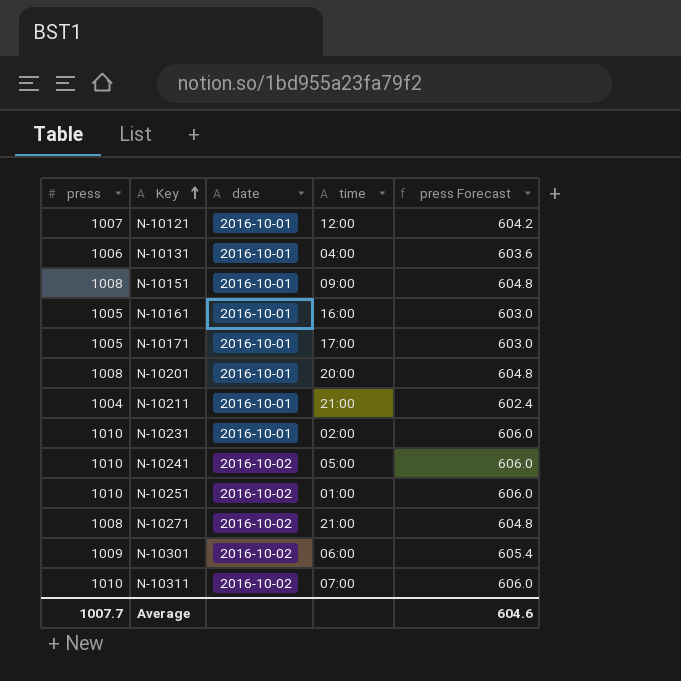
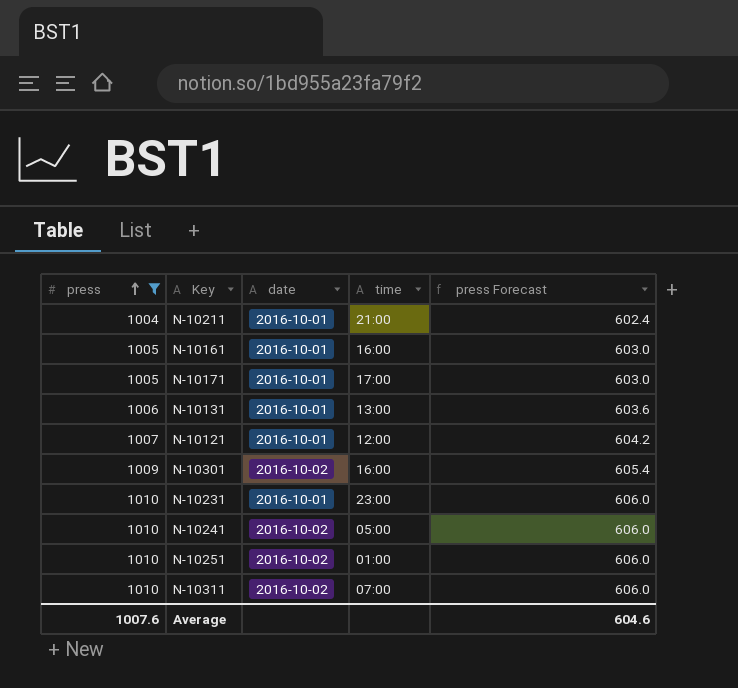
filter: none -> press != 1008
row order: Key ascending -> press ascending
N-10131 | time: 04:00 -> 13:00
N-10301 | time: 06:00 -> 16:00
N-10231 | time: 02:00 -> 23:00
Average | press: 1007.7 -> 1007.6

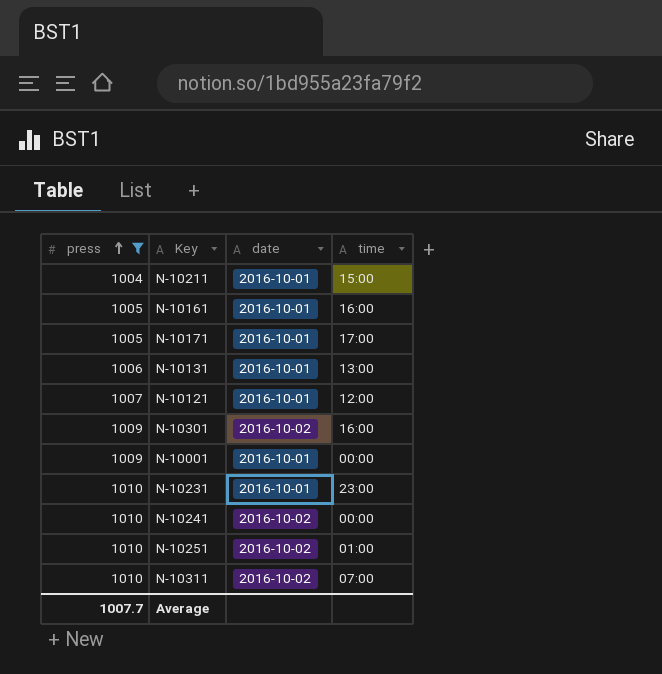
column press Forecast | formula: [press] * 0.6 -> none
N-10211 | time: 21:00 -> 15:00
row N-10001: none -> 1009 | 2016-10-01 | 00:00
N-10241 | time: 05:00 -> 00:00
Average | press: 1007.6 -> 1007.7

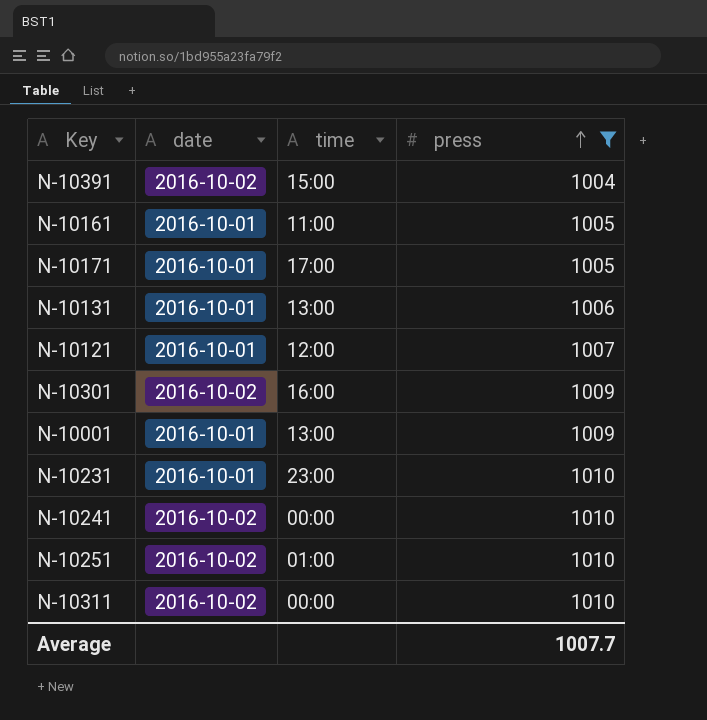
column press | position: 1 -> 4
row N-10211: 1004 | 2016-10-01 | 15:00 -> none
row N-10391: none -> 2016-10-02 | 15:00 | 1004
N-10161 | time: 16:00 -> 11:00
N-10001 | time: 00:00 -> 13:00
N-10311 | time: 07:00 -> 00:00

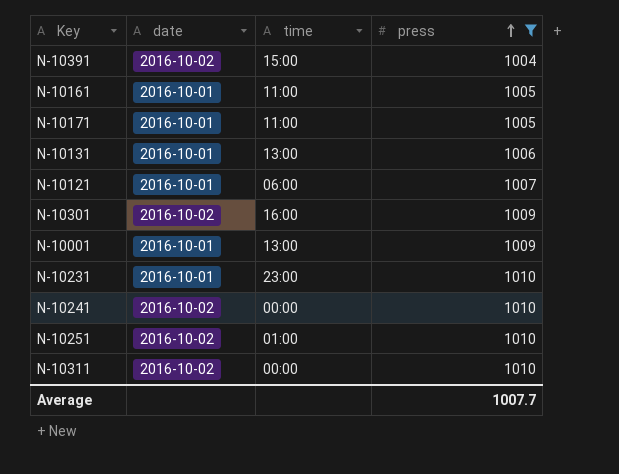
N-10171 | time: 17:00 -> 11:00
N-10121 | time: 12:00 -> 06:00

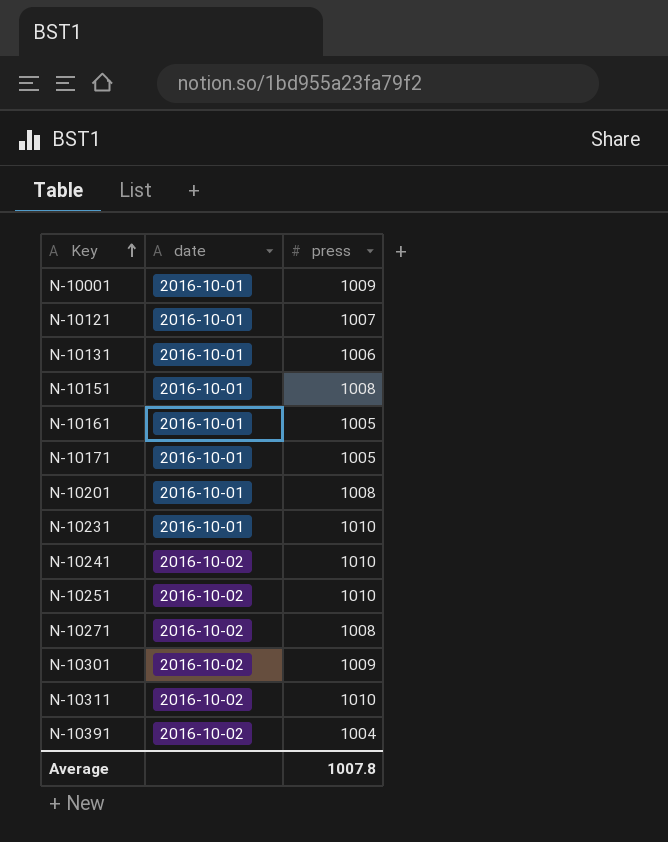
filter: press != 1008 -> none
row order: press ascending -> Key ascending
column time | position: 3 -> none
Average | press: 1007.7 -> 1007.8

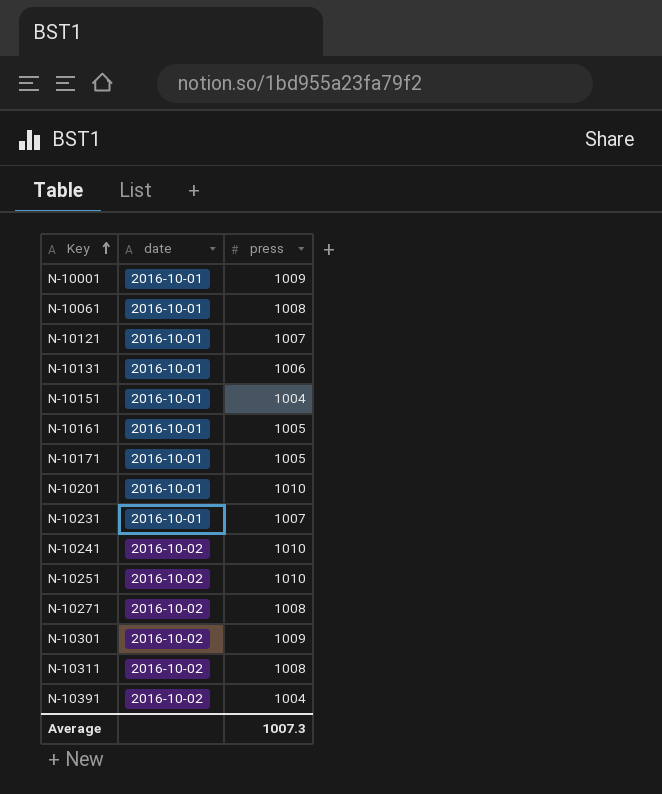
row N-10061: none -> 2016-10-01 | 1008
N-10151 | press: 1008 -> 1004
N-10201 | press: 1008 -> 1010
N-10231 | press: 1010 -> 1007
N-10311 | press: 1010 -> 1008
Average | press: 1007.8 -> 1007.3

